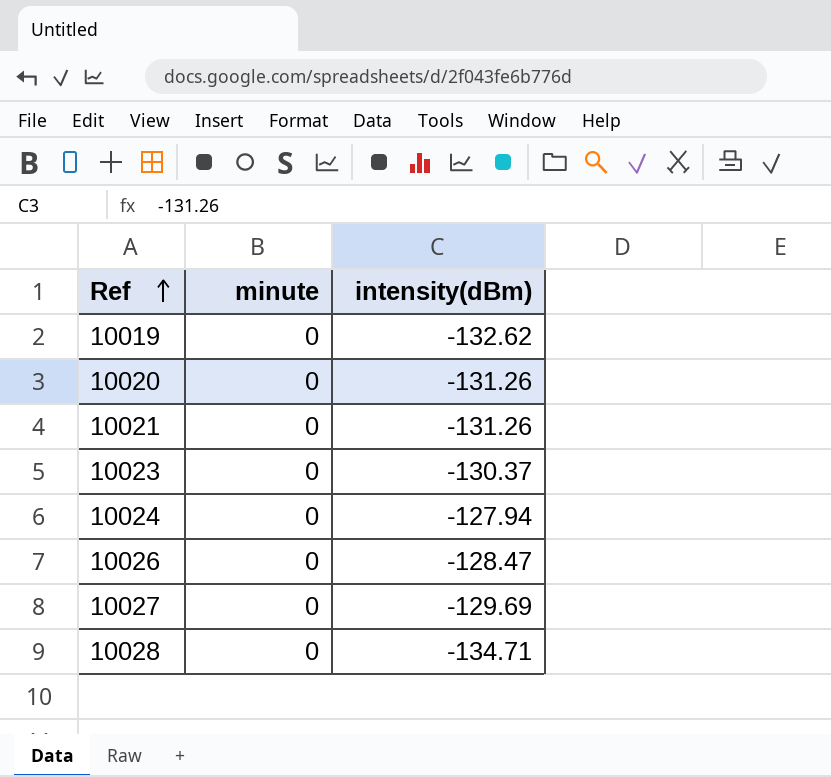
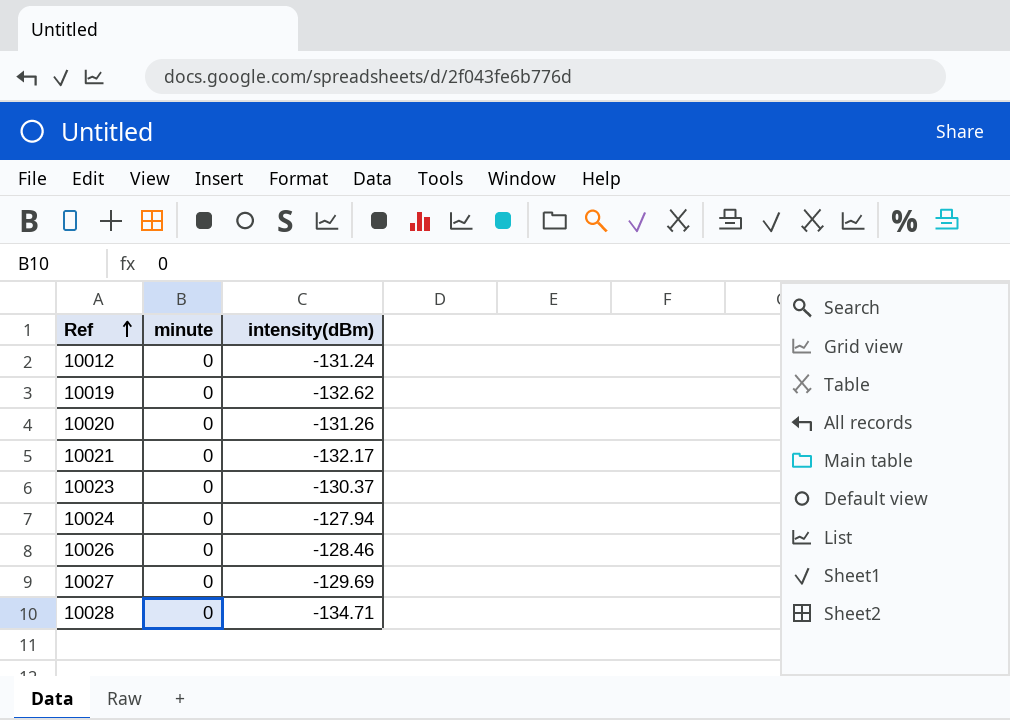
row 10012: none -> 0 | -131.24
10021 | intensity(dBm): -131.26 -> -132.17
10026 | intensity(dBm): -128.47 -> -128.46

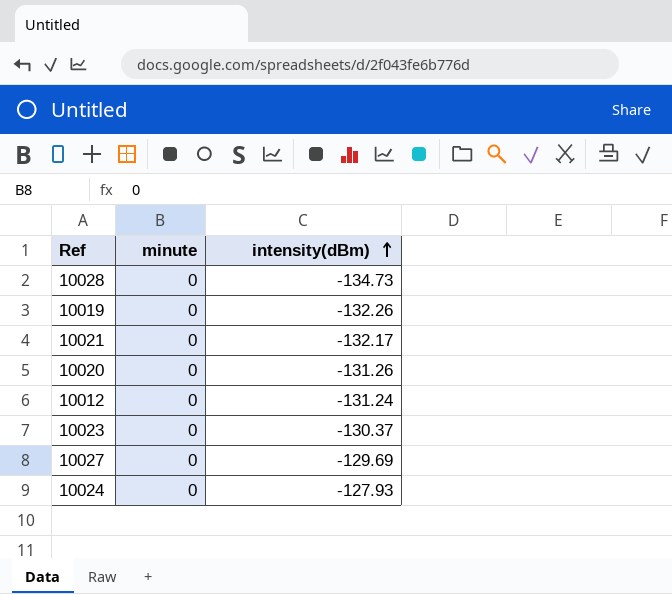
row order: Ref ascending -> intensity(dBm) ascending
row 10026: 0 | -128.46 -> none
10028 | intensity(dBm): -134.71 -> -134.73
10019 | intensity(dBm): -132.62 -> -132.26
10024 | intensity(dBm): -127.94 -> -127.93

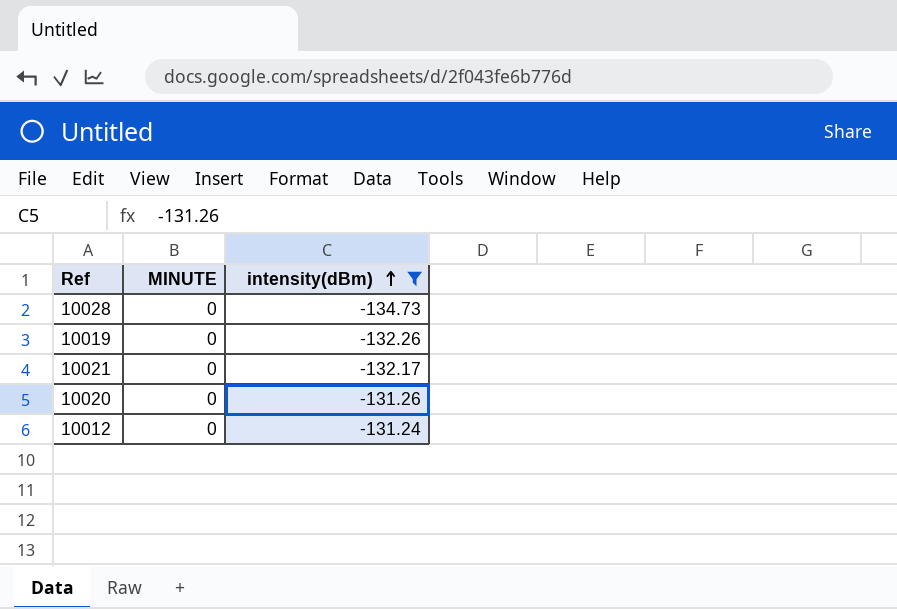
filter: none -> intensity(dBm) <= -131.24
column name: minute -> MINUTE

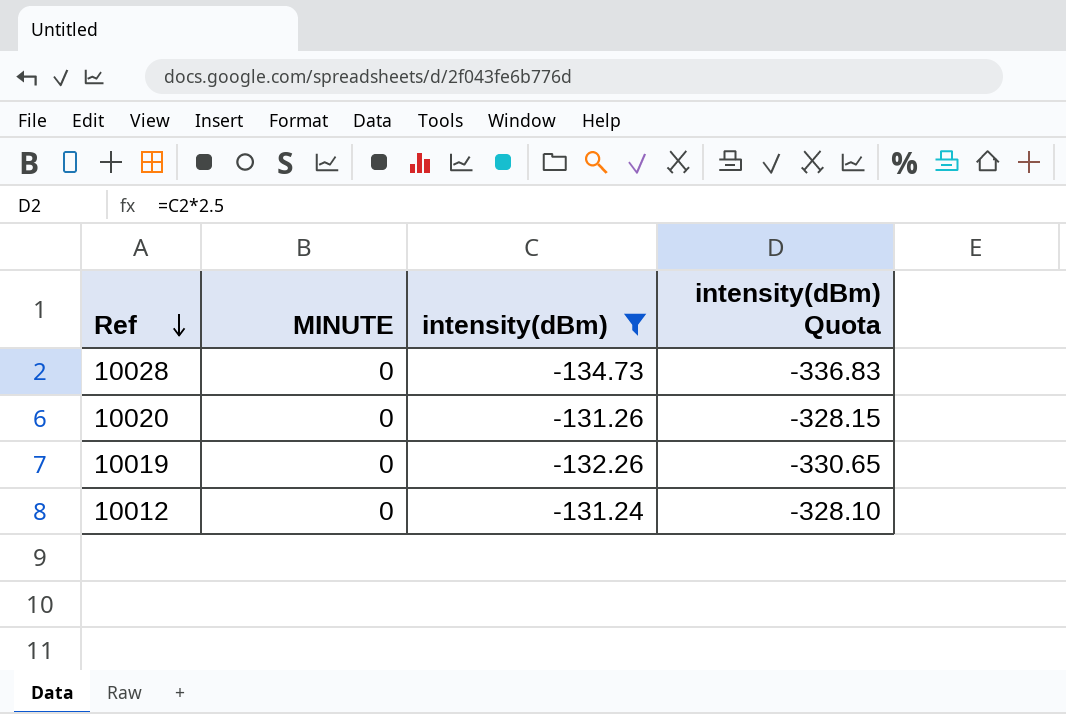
row order: intensity(dBm) ascending -> Ref descending
column intensity(dBm) Quota | formula: none -> [intensity(dBm)] * 2.5
row 10021: 0 | -132.17 -> none

